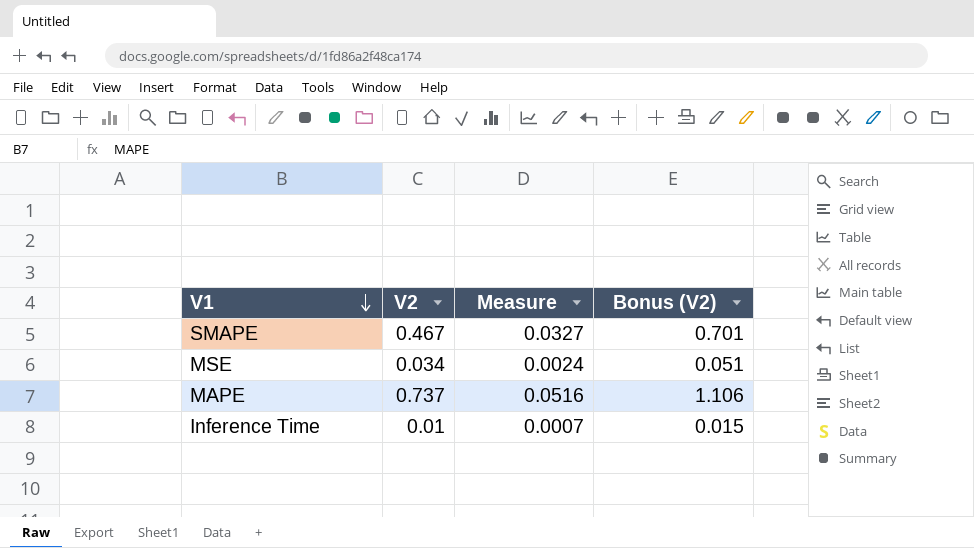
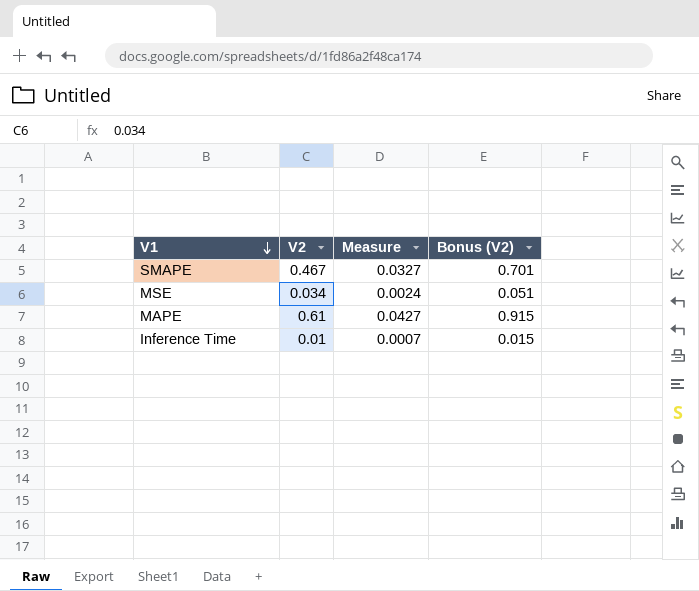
MAPE | V2: 0.737 -> 0.61
MAPE | Measure: 0.0516 -> 0.0427
MAPE | Bonus (V2): 1.106 -> 0.915

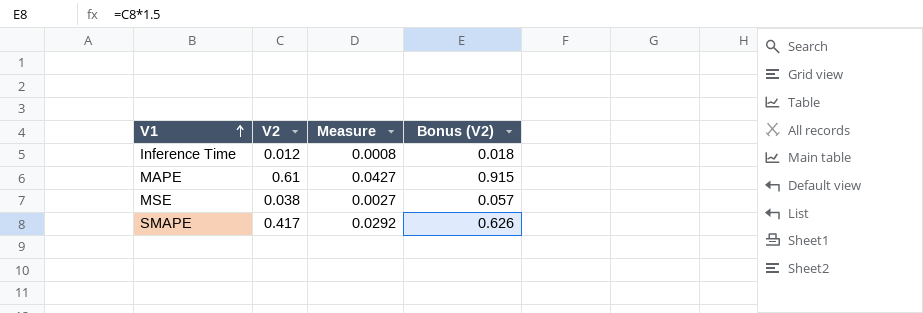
row order: V1 descending -> V1 ascending
Inference Time | V2: 0.01 -> 0.012
Inference Time | Measure: 0.0007 -> 0.0008
Inference Time | Bonus (V2): 0.015 -> 0.018
MSE | V2: 0.034 -> 0.038
MSE | Measure: 0.0024 -> 0.0027
MSE | Bonus (V2): 0.051 -> 0.057
SMAPE | V2: 0.467 -> 0.417
SMAPE | Measure: 0.0327 -> 0.0292
SMAPE | Bonus (V2): 0.701 -> 0.626

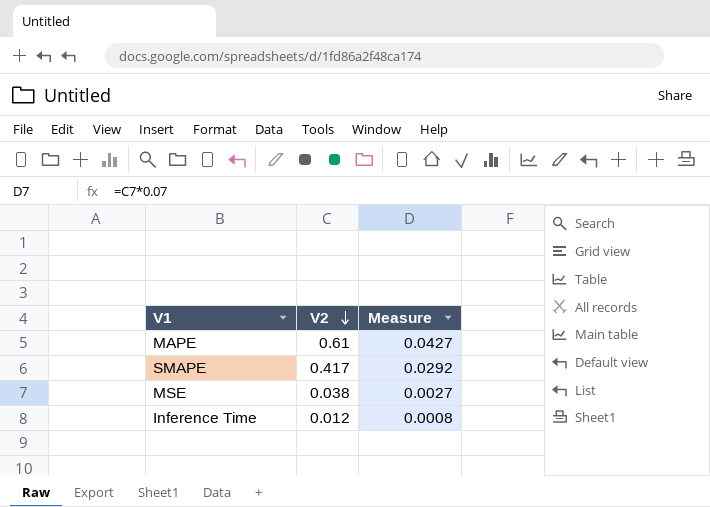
row order: V1 ascending -> V2 descending
column Bonus (V2) | formula: [V2] * 1.5 -> none

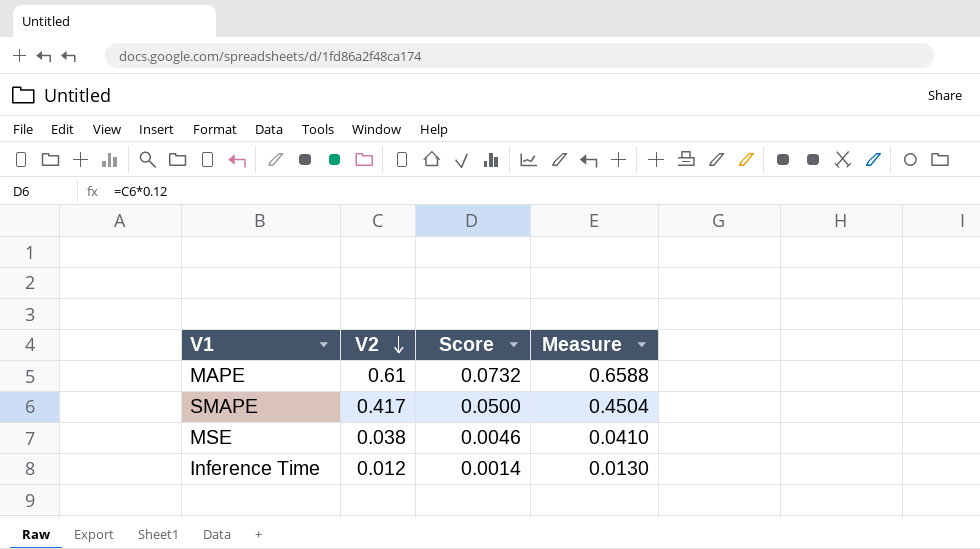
column Score | formula: none -> [V2] * 0.12
column Measure | formula: [V2] * 0.07 -> [V2] * 1.08

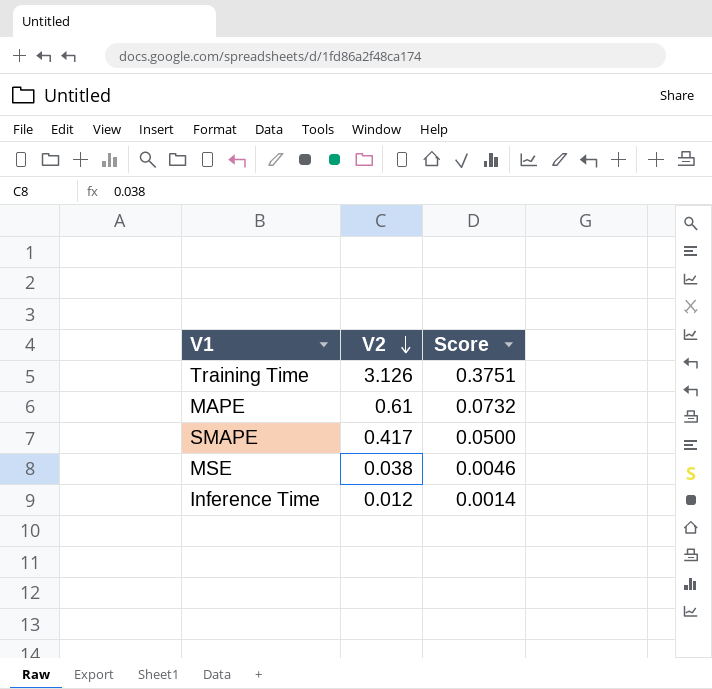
column Measure | formula: [V2] * 1.08 -> none
row Training Time: none -> 3.126 | 0.3751

